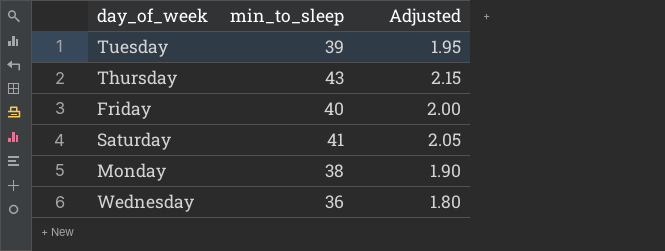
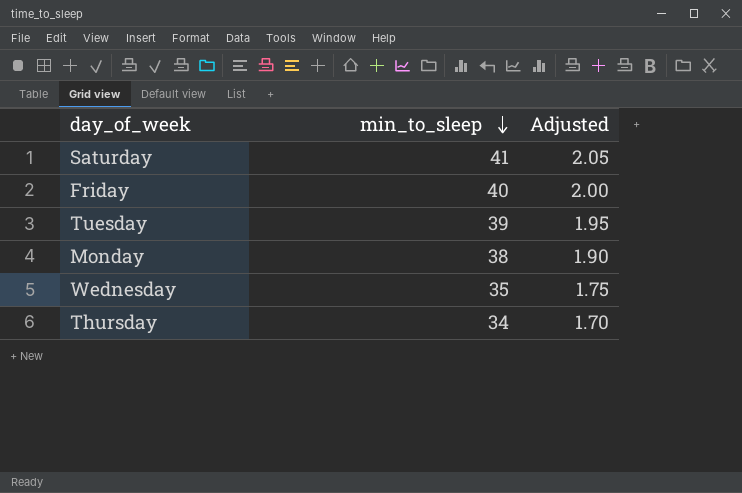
row order: none -> min_to_sleep descending
Wednesday | min_to_sleep: 36 -> 35
Wednesday | Adjusted: 1.80 -> 1.75
Thursday | min_to_sleep: 43 -> 34
Thursday | Adjusted: 2.15 -> 1.70

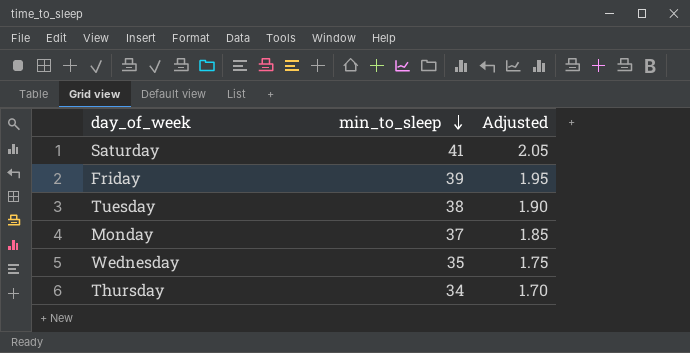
Friday | min_to_sleep: 40 -> 39
Friday | Adjusted: 2.00 -> 1.95
Tuesday | min_to_sleep: 39 -> 38
Tuesday | Adjusted: 1.95 -> 1.90
Monday | min_to_sleep: 38 -> 37
Monday | Adjusted: 1.90 -> 1.85

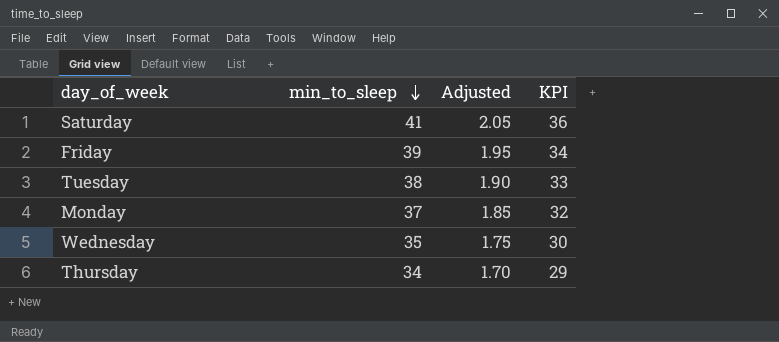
column KPI | formula: none -> [min_to_sleep] - 5

